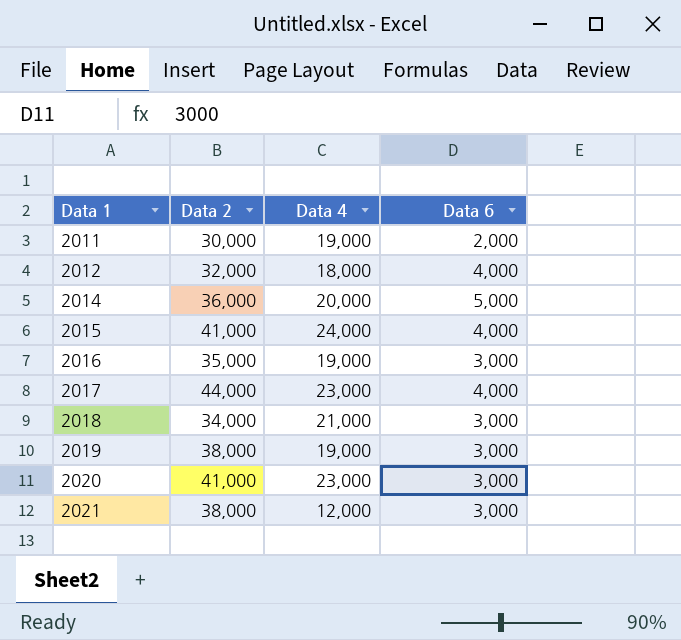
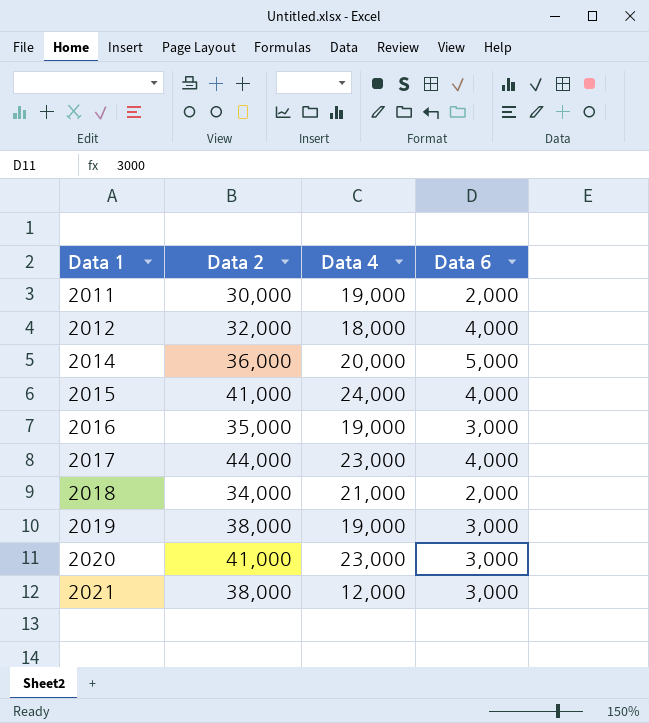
2018 | Data 6: 3,000 -> 2,000

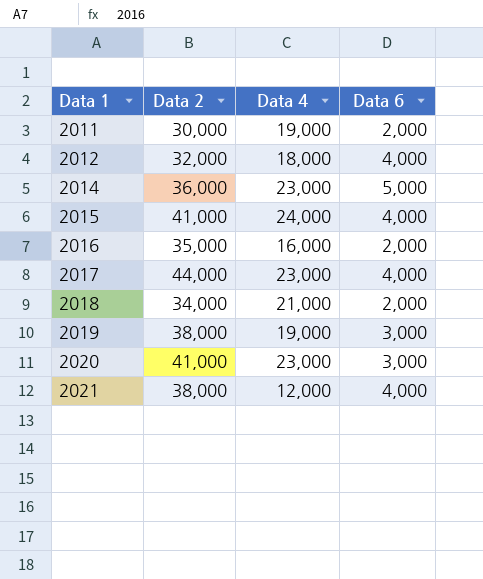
2014 | Data 4: 20,000 -> 23,000
2016 | Data 4: 19,000 -> 16,000
2016 | Data 6: 3,000 -> 2,000
2021 | Data 6: 3,000 -> 4,000

